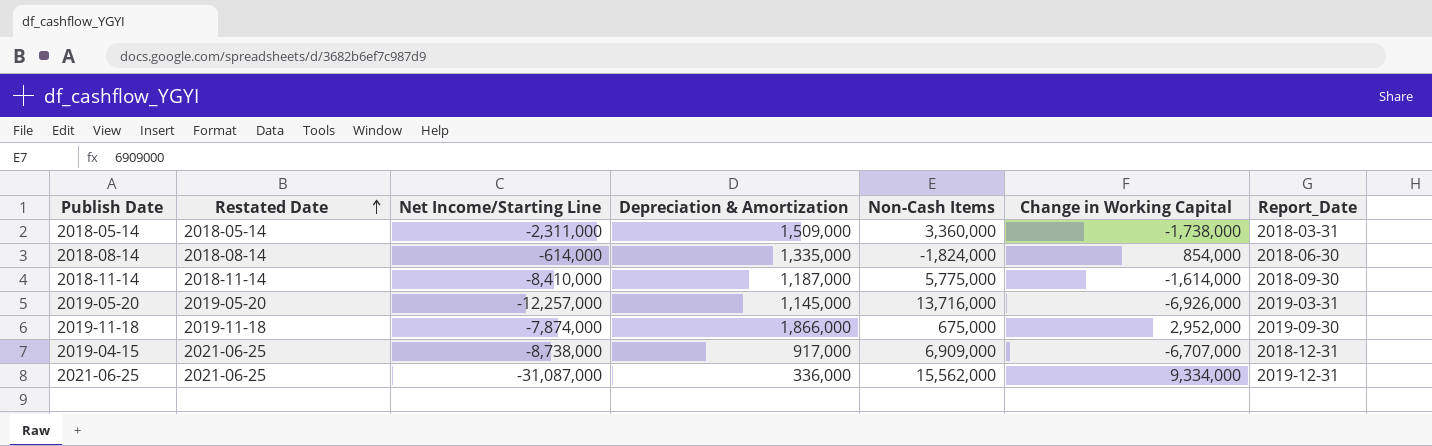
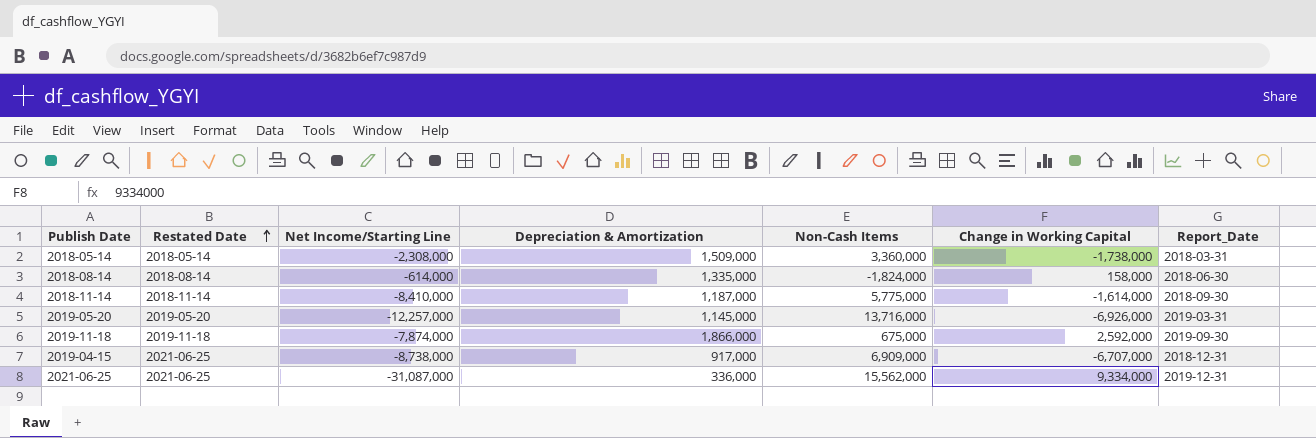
2018-05-14 | Net Income/Starting Line: -2,311,000 -> -2,308,000
2018-08-14 | Change in Working Capital: 854,000 -> 158,000
2019-11-18 | Change in Working Capital: 2,952,000 -> 2,592,000

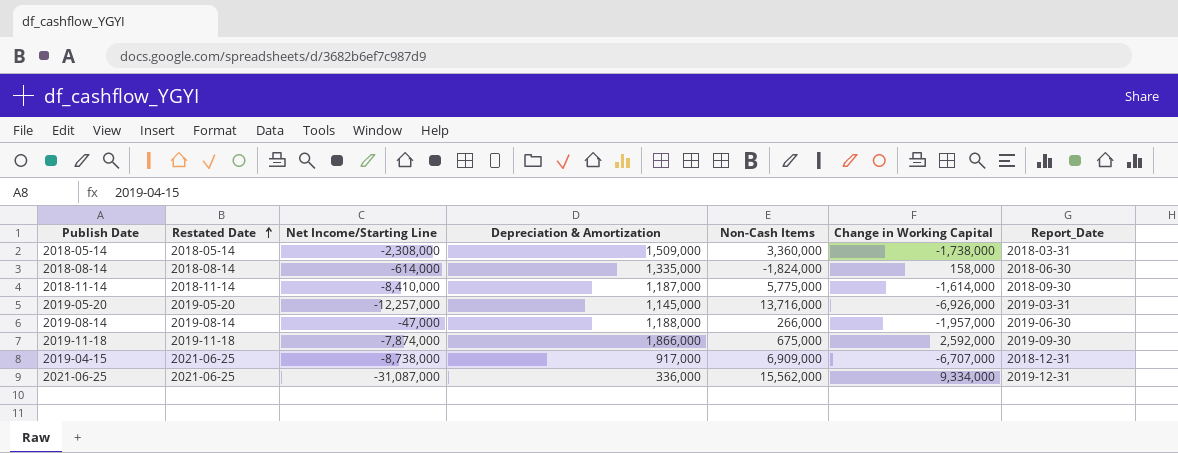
row 2019-08-14: none -> 2019-08-14 | -47,000 | 1,188,000 | 266,000 | -1,957,000 | 2019-06-30

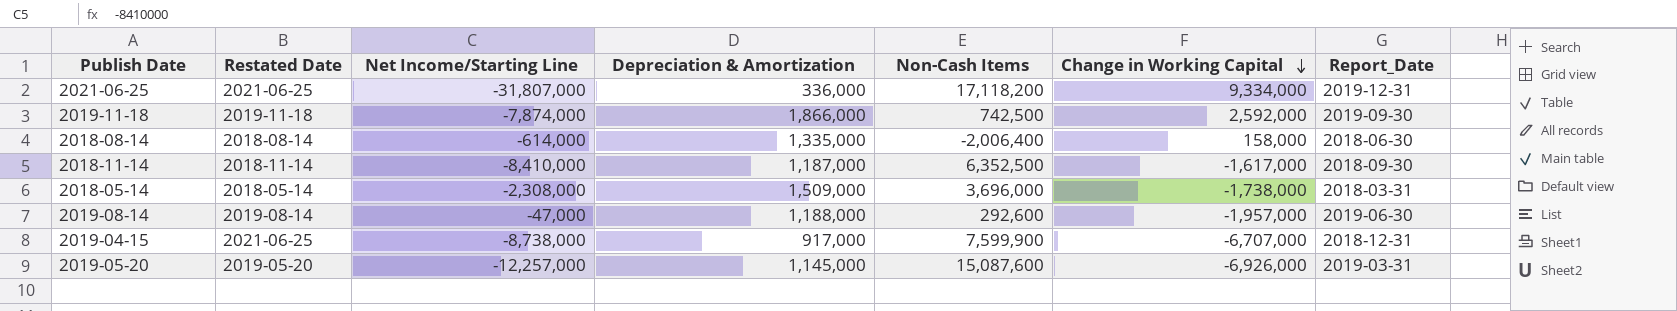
row order: Restated Date ascending -> Change in Working Capital descending
2021-06-25 | Net Income/Starting Line: -31,087,000 -> -31,807,000
2021-06-25 | Non-Cash Items: 15,562,000 -> 17,118,200
2019-11-18 | Non-Cash Items: 675,000 -> 742,500
2018-08-14 | Non-Cash Items: -1,824,000 -> -2,006,400
2018-11-14 | Non-Cash Items: 5,775,000 -> 6,352,500
2018-11-14 | Change in Working Capital: -1,614,000 -> -1,617,000
2018-05-14 | Non-Cash Items: 3,360,000 -> 3,696,000
2019-08-14 | Non-Cash Items: 266,000 -> 292,600
2019-04-15 | Non-Cash Items: 6,909,000 -> 7,599,900
2019-05-20 | Non-Cash Items: 13,716,000 -> 15,087,600

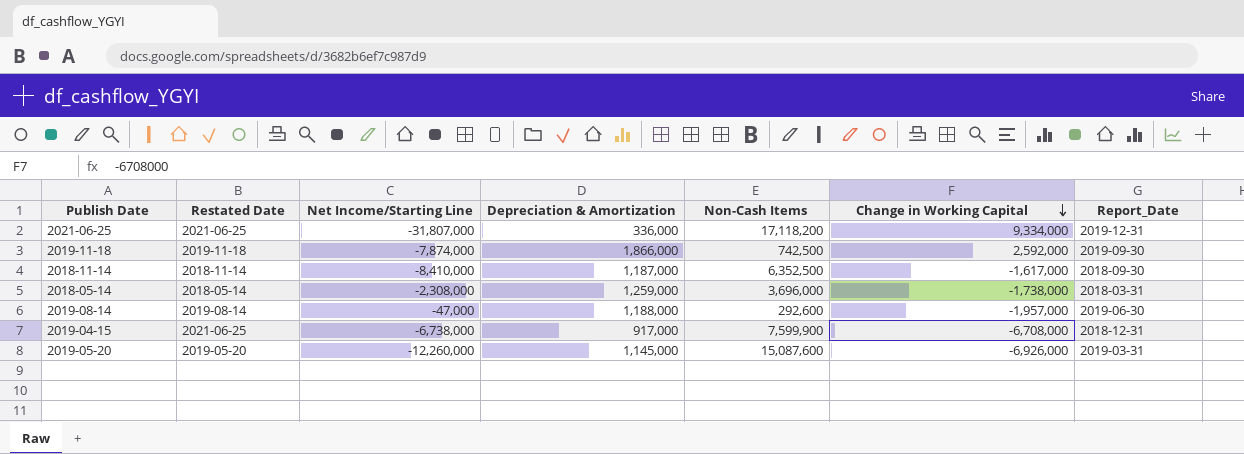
row 2018-08-14: 2018-08-14 | -614,000 | 1,335,000 | -2,006,400 | 158,000 | 2018-06-30 -> none
2018-05-14 | Depreciation & Amortization: 1,509,000 -> 1,259,000
2019-04-15 | Net Income/Starting Line: -8,738,000 -> -6,738,000
2019-04-15 | Change in Working Capital: -6,707,000 -> -6,708,000
2019-05-20 | Net Income/Starting Line: -12,257,000 -> -12,260,000

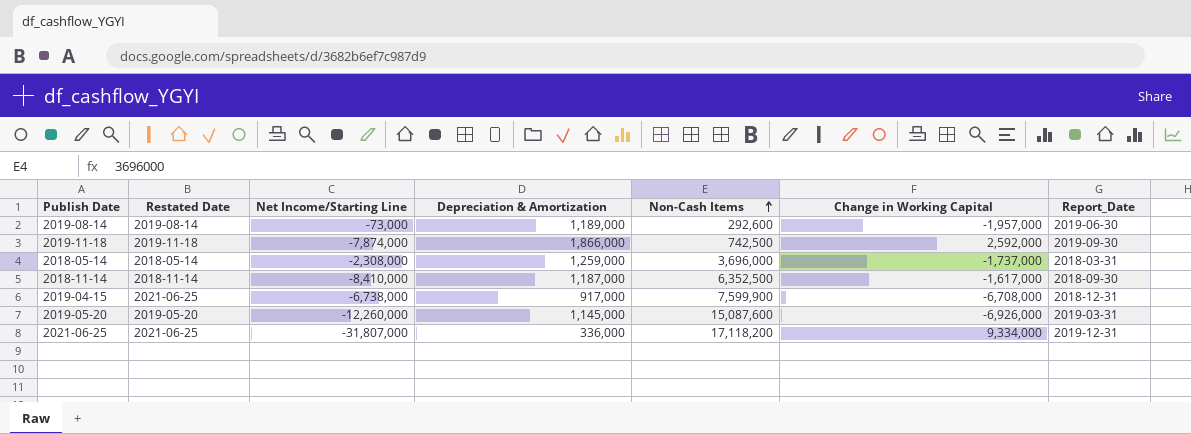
row order: Change in Working Capital descending -> Non-Cash Items ascending
2019-08-14 | Net Income/Starting Line: -47,000 -> -73,000
2019-08-14 | Depreciation & Amortization: 1,188,000 -> 1,189,000
2018-05-14 | Change in Working Capital: -1,738,000 -> -1,737,000

